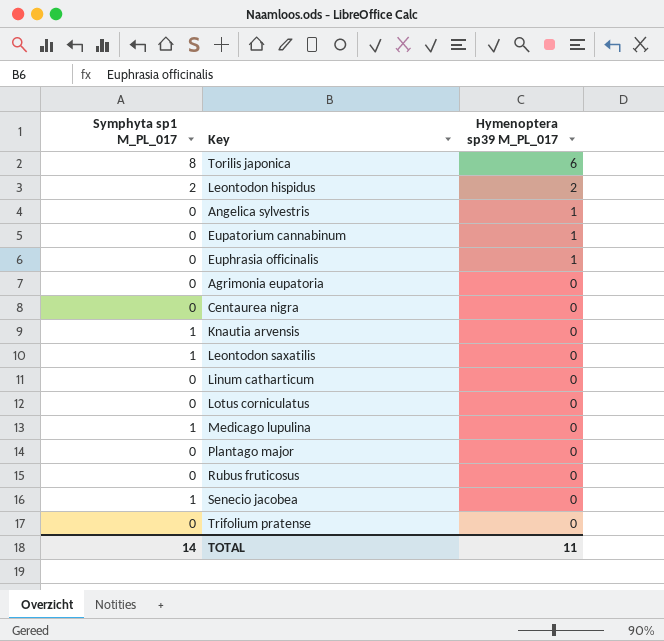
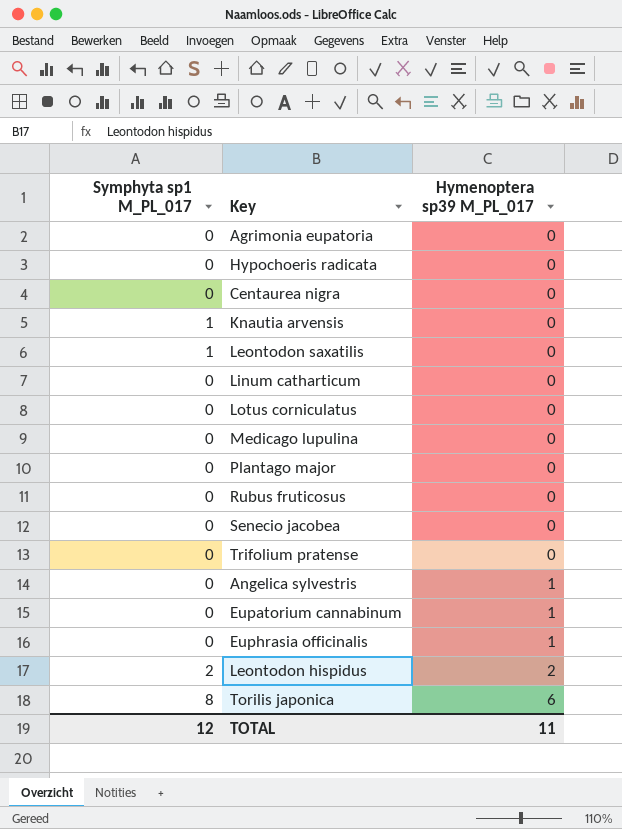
row order: Hymenoptera sp39 M_PL_017 descending -> Hymenoptera sp39 M_PL_017 ascending
row Hypochoeris radicata: none -> 0 | 0
Medicago lupulina | Symphyta sp1 M_PL_017: 1 -> 0
Senecio jacobea | Symphyta sp1 M_PL_017: 1 -> 0
TOTAL | Symphyta sp1 M_PL_017: 14 -> 12

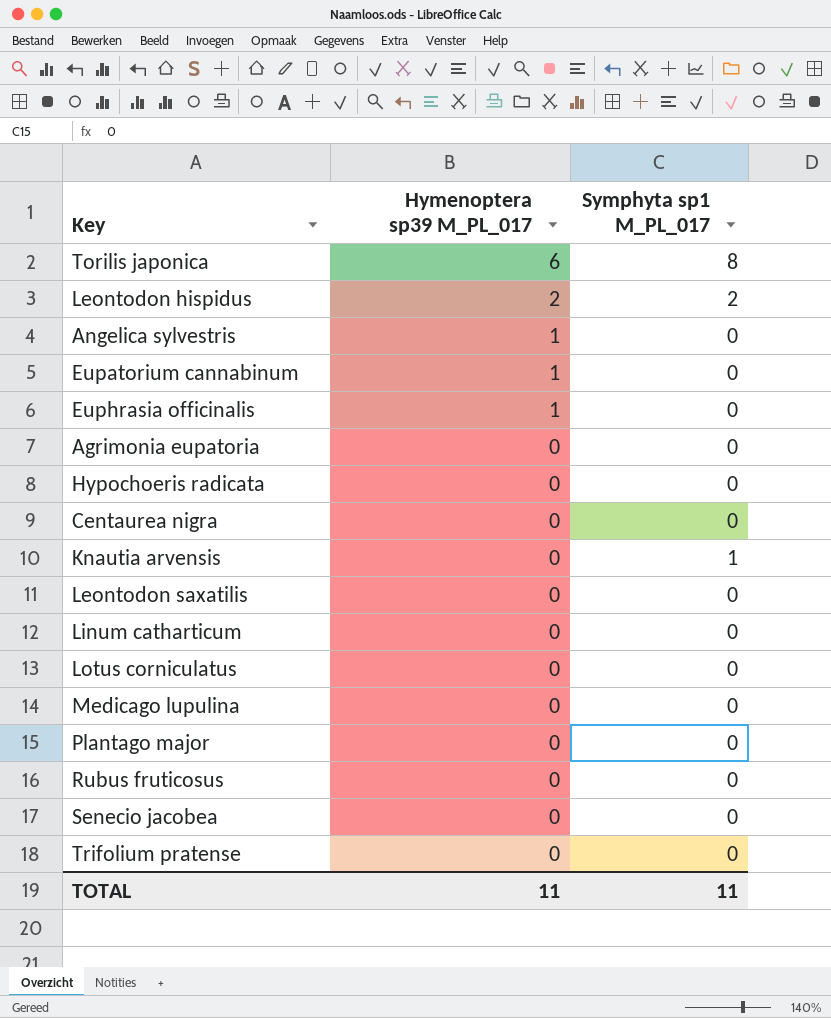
row order: Hymenoptera sp39 M_PL_017 ascending -> Hymenoptera sp39 M_PL_017 descending
column Symphyta sp1 M_PL_017 | position: 1 -> 3
Leontodon saxatilis | Symphyta sp1 M_PL_017: 1 -> 0
TOTAL | Symphyta sp1 M_PL_017: 12 -> 11

